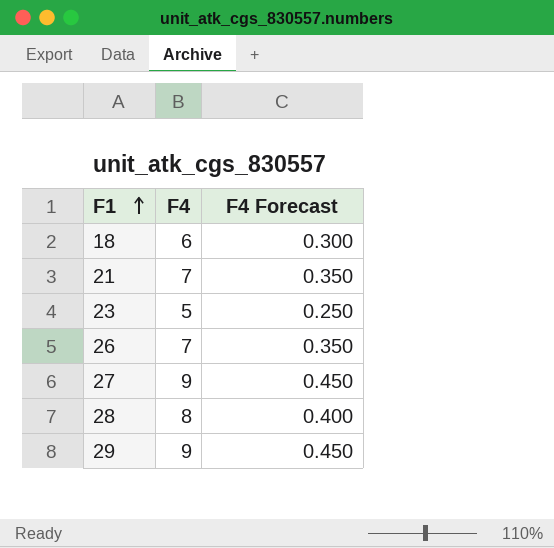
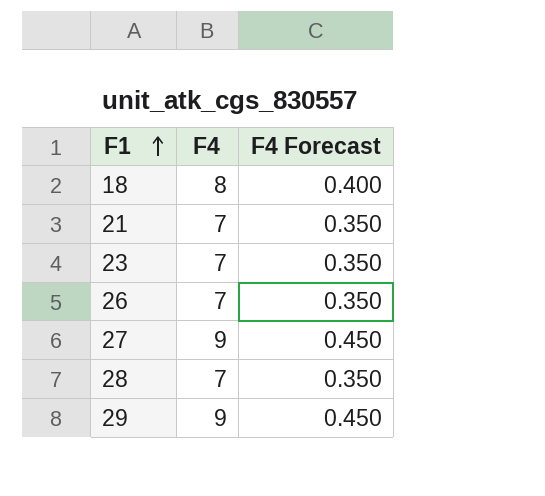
18 | F4: 6 -> 8
18 | F4 Forecast: 0.300 -> 0.400
23 | F4: 5 -> 7
23 | F4 Forecast: 0.250 -> 0.350
28 | F4: 8 -> 7
28 | F4 Forecast: 0.400 -> 0.350

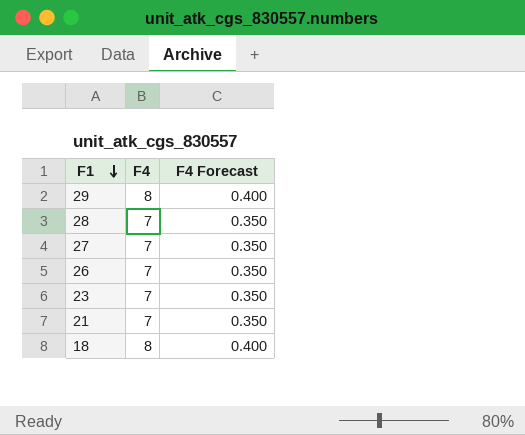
row order: F1 ascending -> F1 descending
29 | F4: 9 -> 8
29 | F4 Forecast: 0.450 -> 0.400
27 | F4: 9 -> 7
27 | F4 Forecast: 0.450 -> 0.350

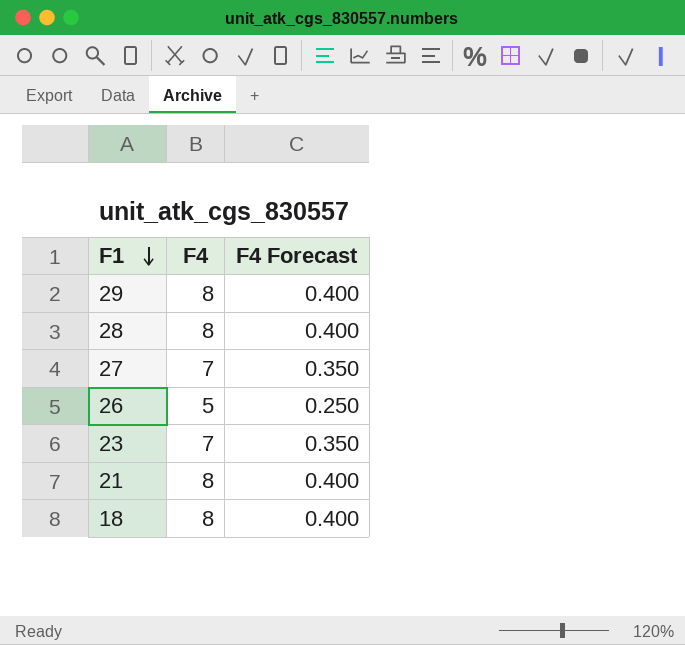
28 | F4: 7 -> 8
28 | F4 Forecast: 0.350 -> 0.400
26 | F4: 7 -> 5
26 | F4 Forecast: 0.350 -> 0.250
21 | F4: 7 -> 8
21 | F4 Forecast: 0.350 -> 0.400

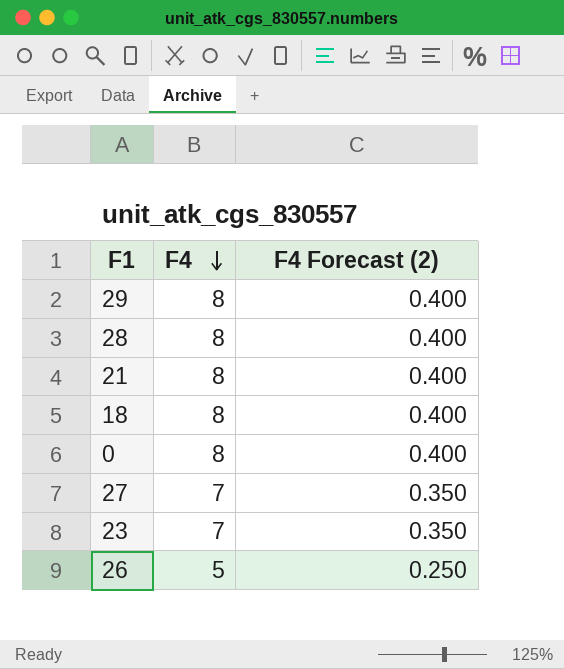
row order: F1 descending -> F4 descending
column name: F4 Forecast -> F4 Forecast (2)
row 0: none -> 8 | 0.400

